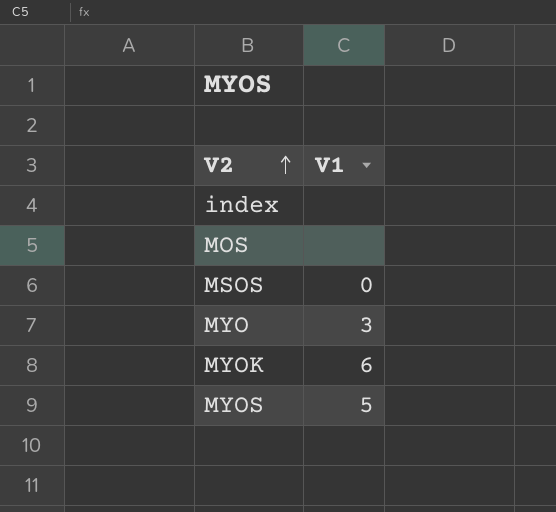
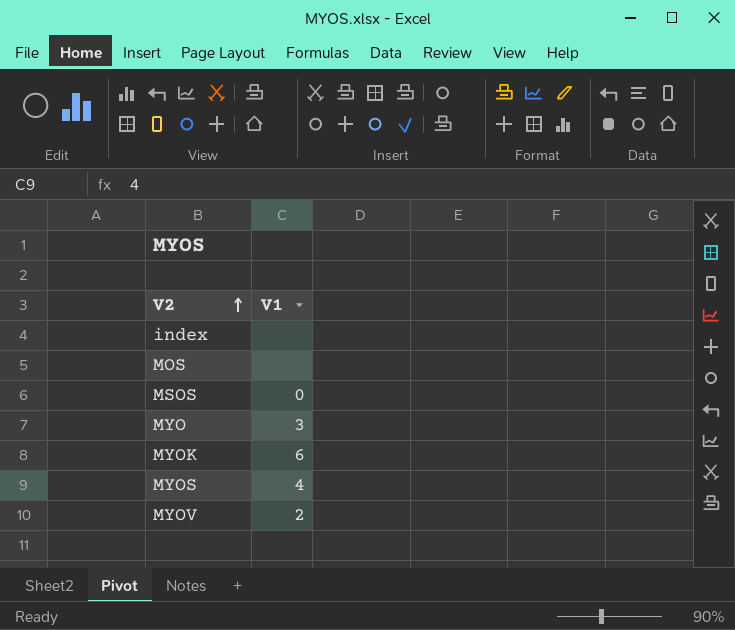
MYOS | V1: 5 -> 4
row MYOV: none -> 2

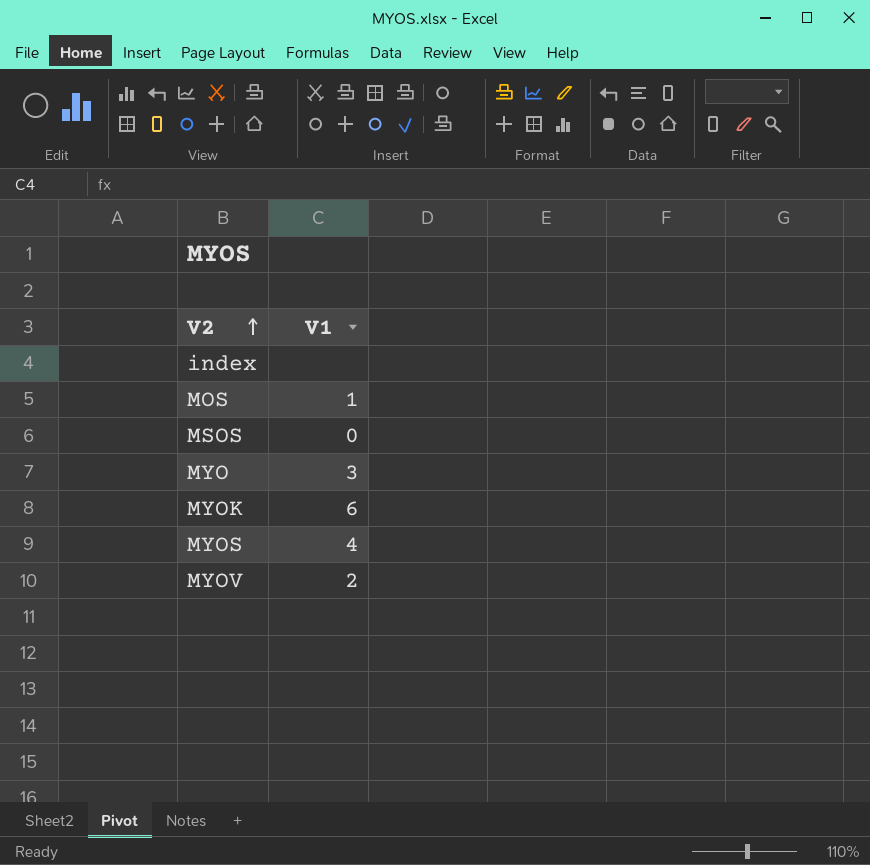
MOS | V1: none -> 1

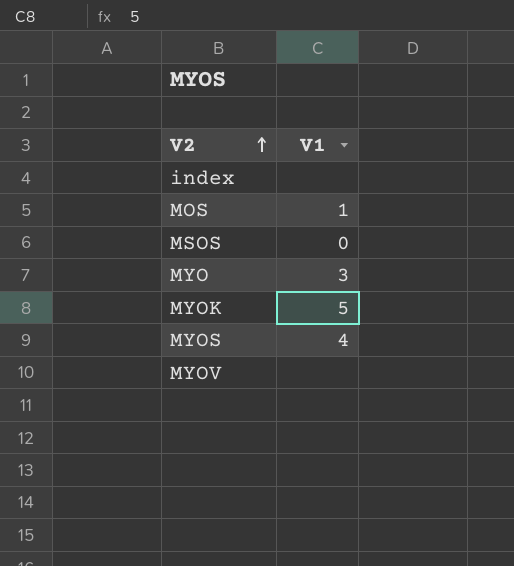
MYOK | V1: 6 -> 5
MYOV | V1: 2 -> none

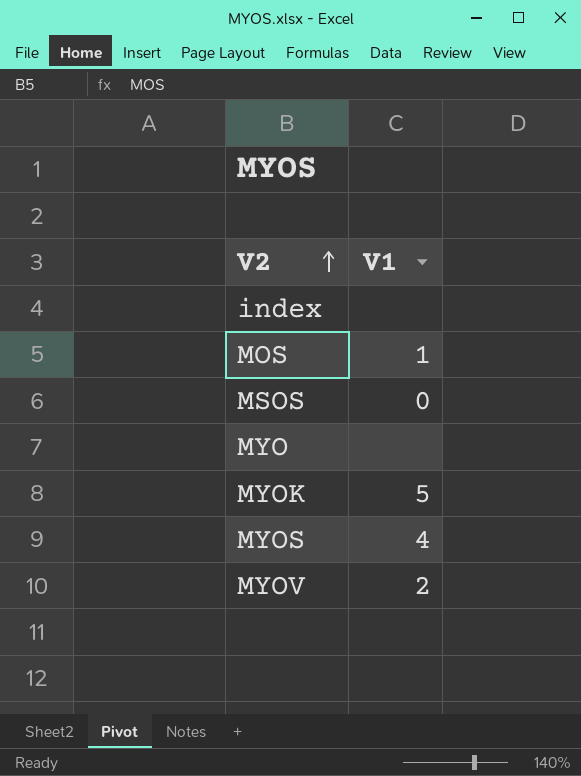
MYO | V1: 3 -> none
MYOV | V1: none -> 2

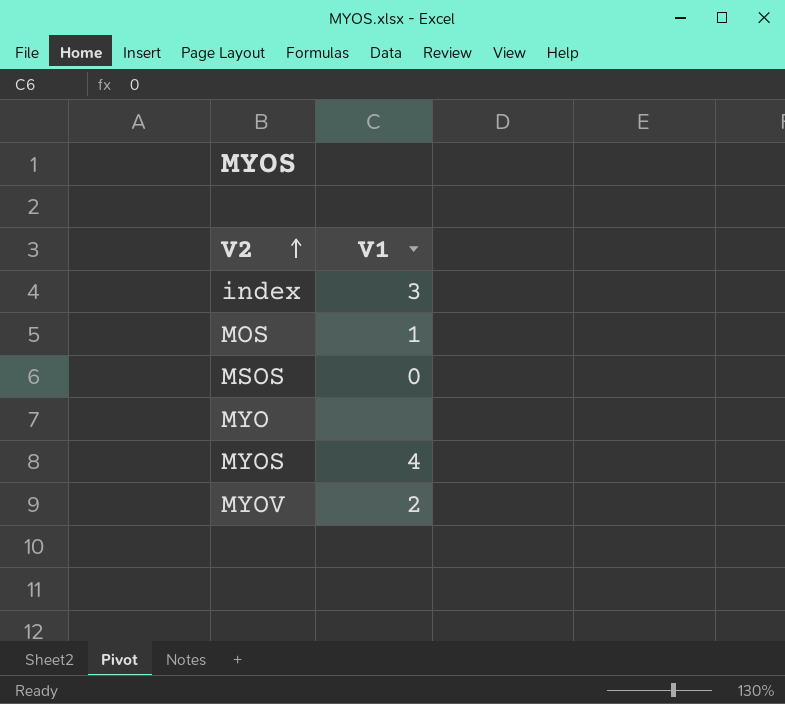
row MYOK: 5 -> none
index | V1: none -> 3

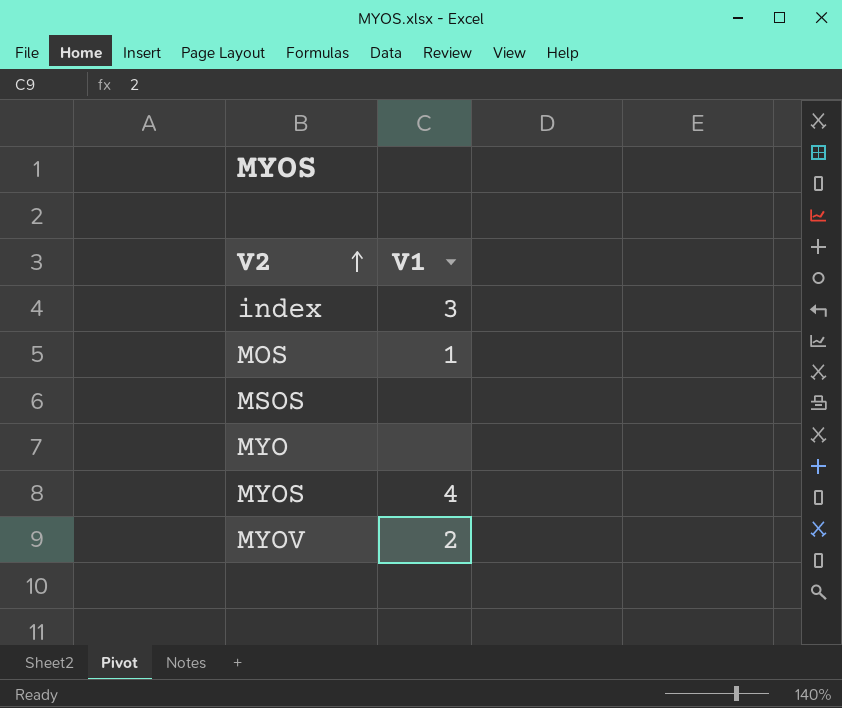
MSOS | V1: 0 -> none

